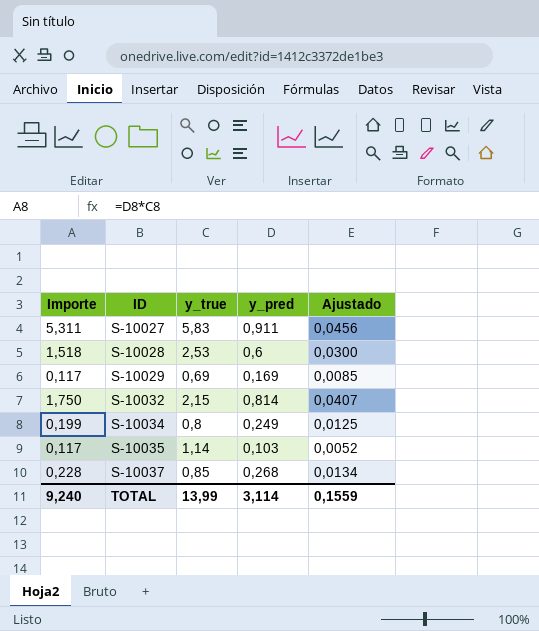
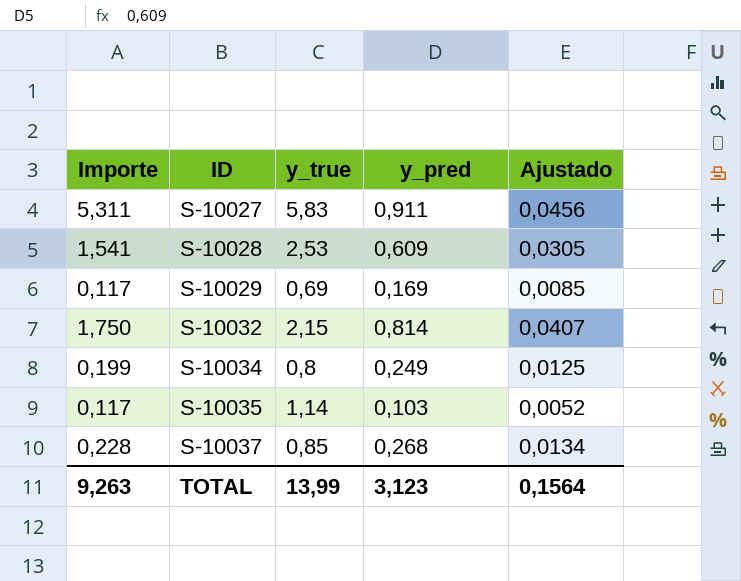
S-10028 | Importe: 1,518 -> 1,541
S-10028 | y_pred: 0,6 -> 0,609
S-10028 | Ajustado: 0,0300 -> 0,0305
TOTAL | Importe: 9,240 -> 9,263
TOTAL | y_pred: 3,114 -> 3,123
TOTAL | Ajustado: 0,1559 -> 0,1564

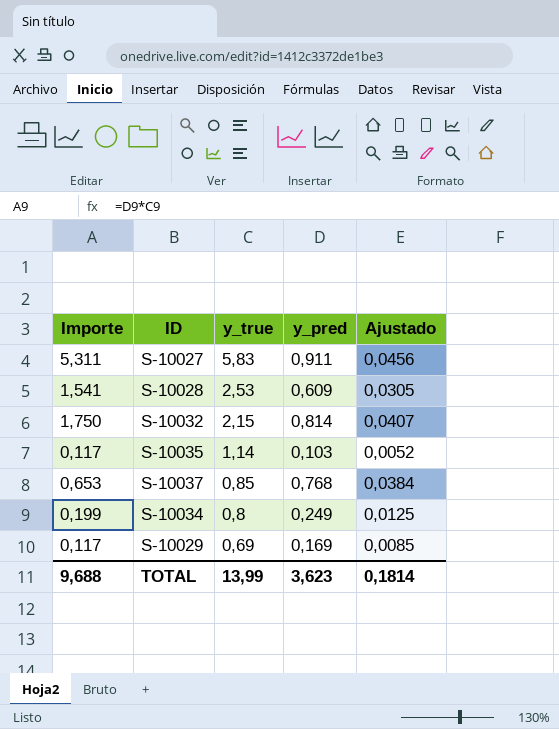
row order: ID ascending -> y_true descending
S-10037 | Importe: 0,228 -> 0,653
S-10037 | y_pred: 0,268 -> 0,768
S-10037 | Ajustado: 0,0134 -> 0,0384
TOTAL | Importe: 9,263 -> 9,688
TOTAL | y_pred: 3,123 -> 3,623
TOTAL | Ajustado: 0,1564 -> 0,1814

